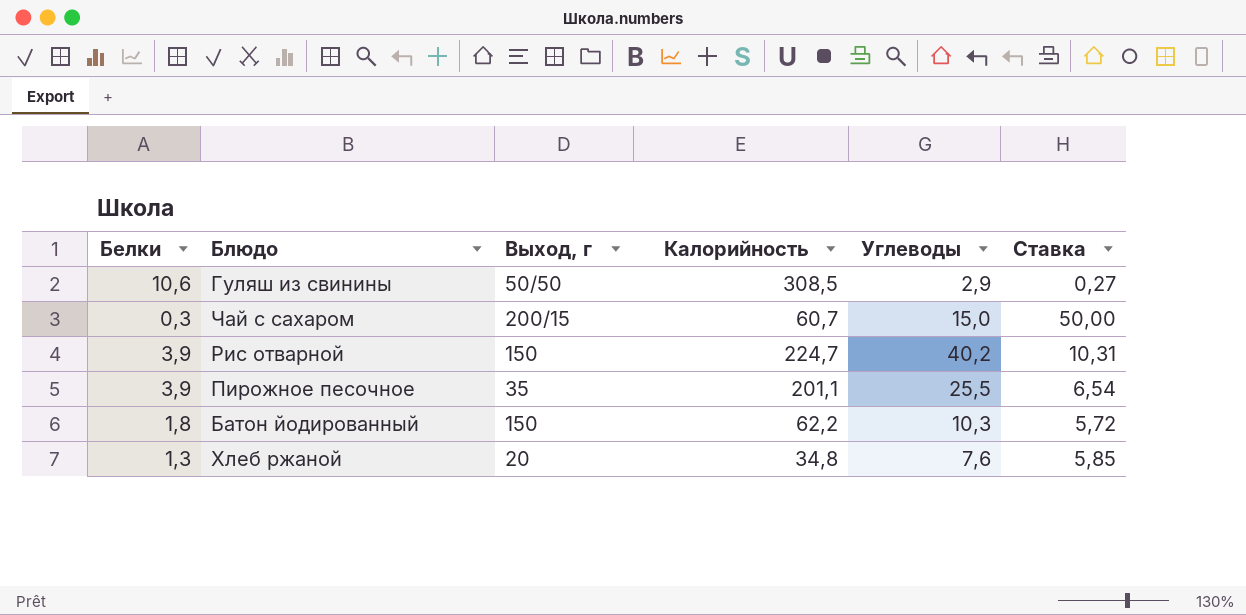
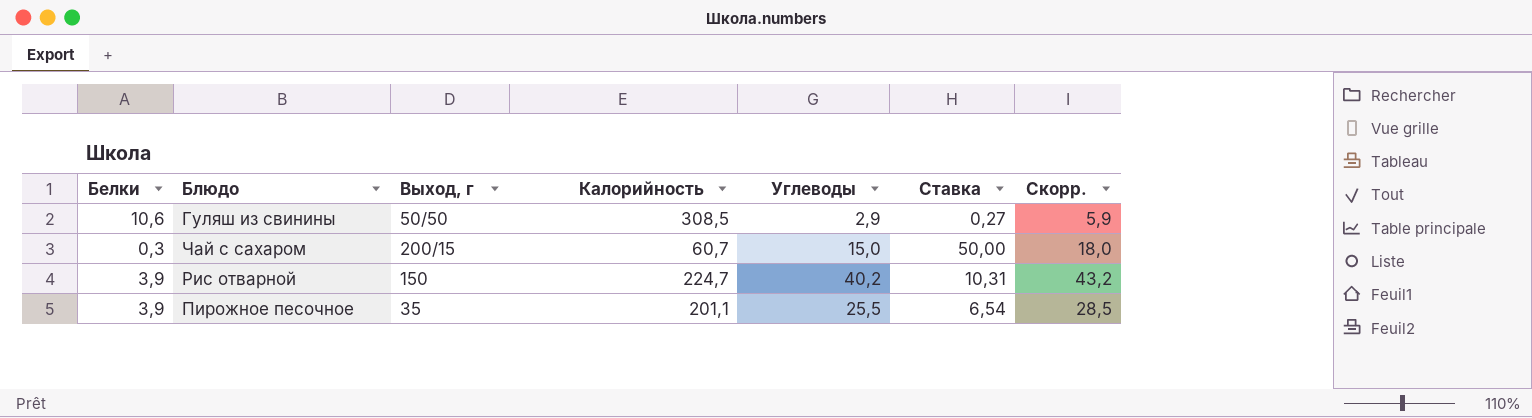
column Скорр. | formula: none -> [Углеводы] + 3
row Батон йодированный: 1,8 | 150 | 62,2 | 10,3 | 5,72 -> none
row Хлеб ржаной: 1,3 | 20 | 34,8 | 7,6 | 5,85 -> none

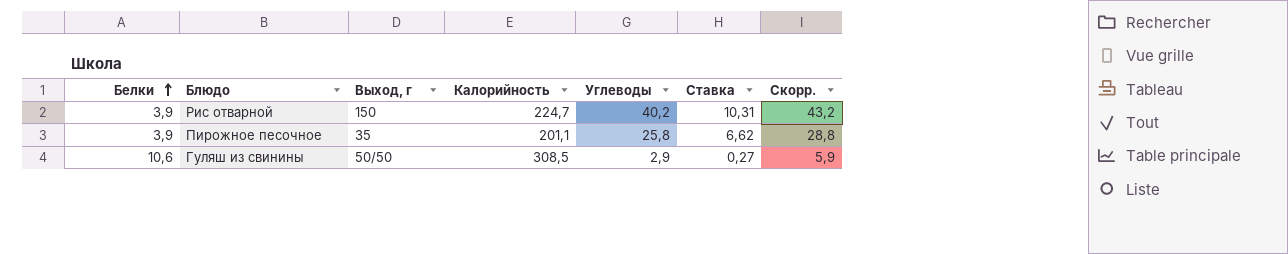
row order: none -> Белки ascending
row Чай с сахаром: 0,3 | 200/15 | 60,7 | 15,0 | 50,00 | 18,0 -> none
Пирожное песочное | Углеводы: 25,5 -> 25,8
Пирожное песочное | Ставка: 6,54 -> 6,62
Пирожное песочное | Скорр.: 28,5 -> 28,8

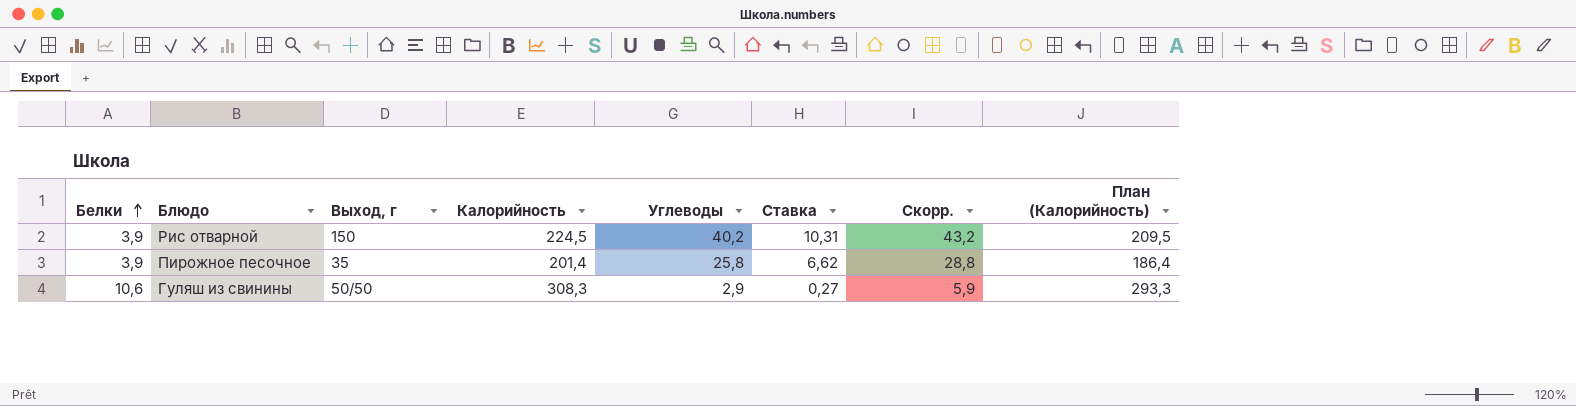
column План (Калорийность) | formula: none -> [Калорийность] - 15
Рис отварной | Калорийность: 224,7 -> 224,5
Пирожное песочное | Калорийность: 201,1 -> 201,4
Гуляш из свинины | Калорийность: 308,5 -> 308,3

